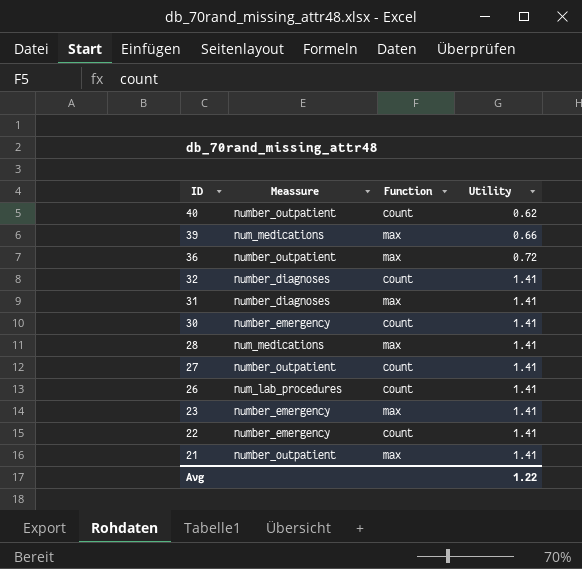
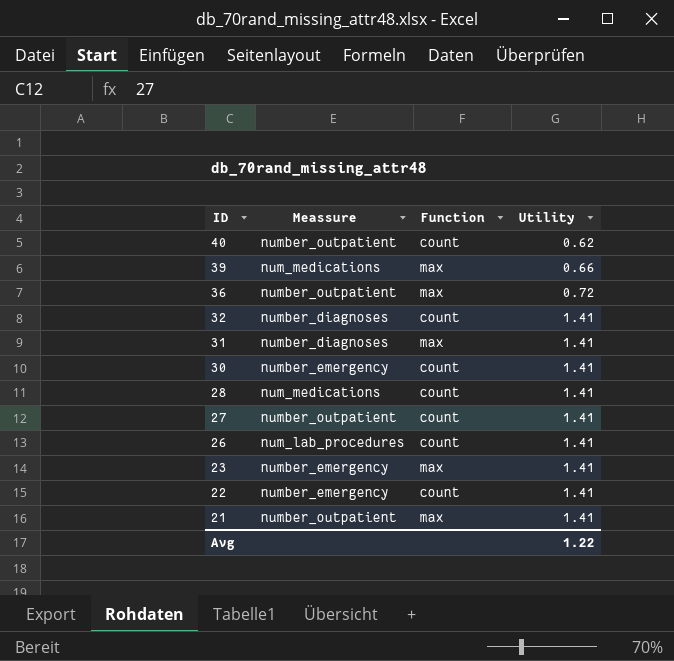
28 | Function: max -> count

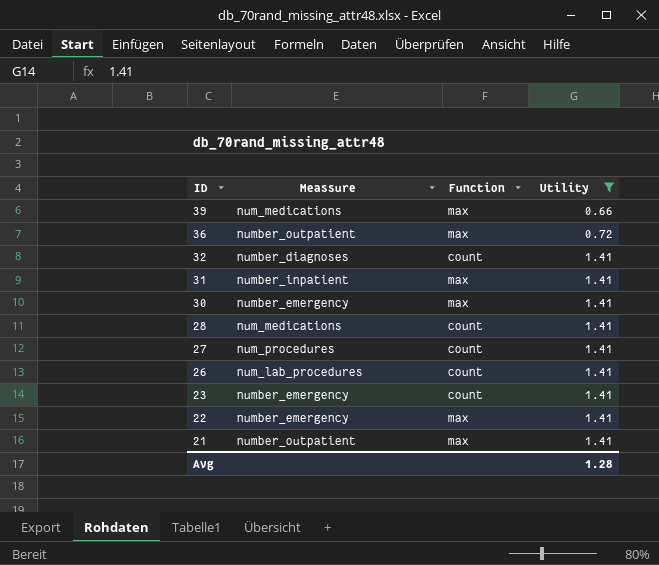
filter: none -> Utility != 0.62
31 | Meassure: number_diagnoses -> number_inpatient
30 | Function: count -> max
27 | Meassure: number_outpatient -> num_procedures
23 | Function: max -> count
22 | Function: count -> max
Avg | Utility: 1.22 -> 1.28

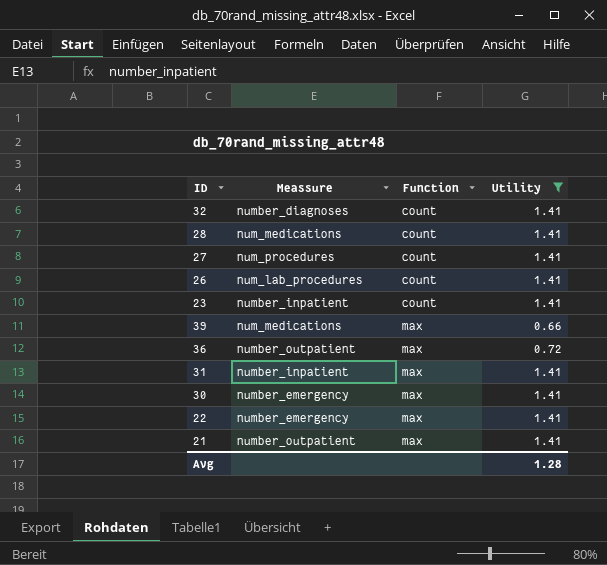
row order: ID descending -> Function ascending
23 | Meassure: number_emergency -> number_inpatient

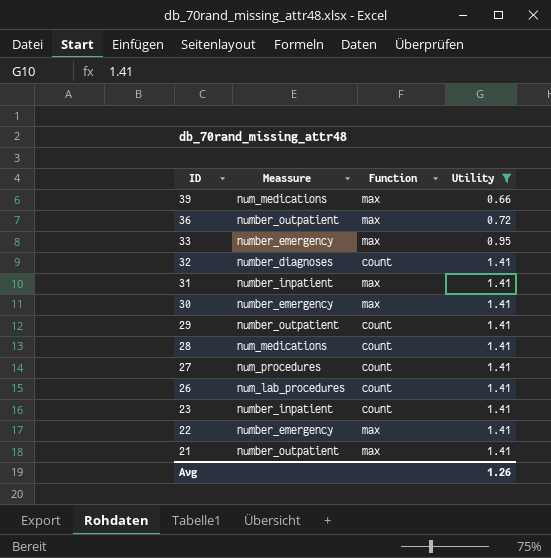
row order: Function ascending -> ID descending
row 33: none -> number_emergency | max | 0.95
row 29: none -> number_outpatient | count | 1.41
Avg | Utility: 1.28 -> 1.26

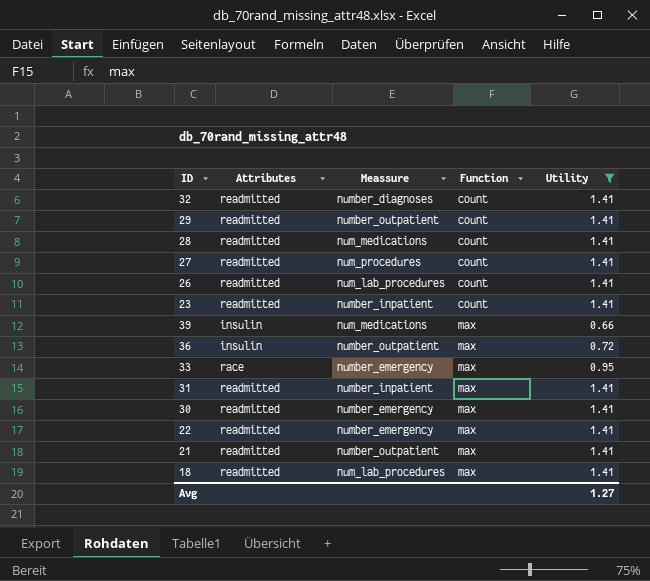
row order: ID descending -> Function ascending
column Attributes | position: none -> 2
row 18: none -> readmitted | num_lab_procedures | max | 1.41
Avg | Utility: 1.26 -> 1.27

